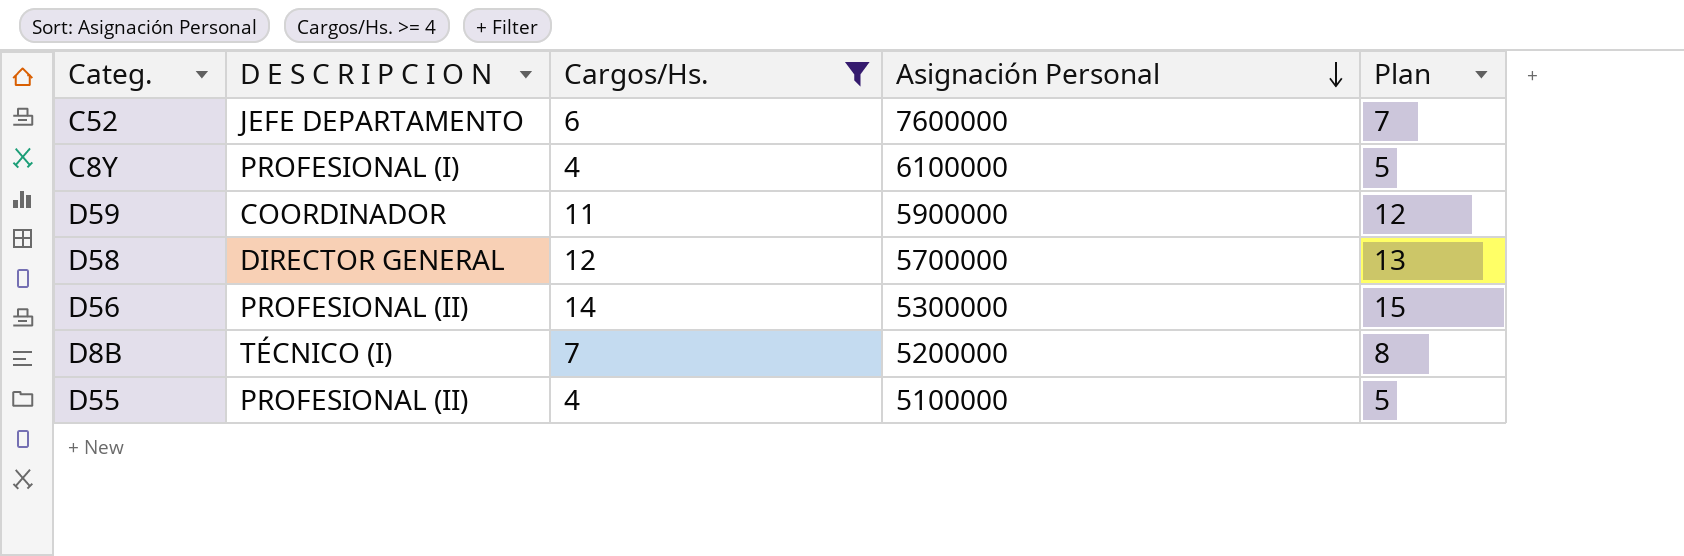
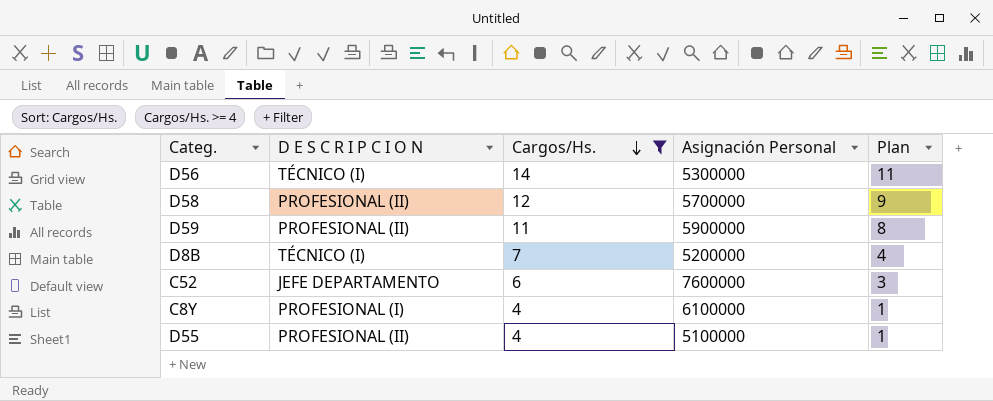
row order: Asignación Personal descending -> Cargos/Hs. descending
column Plan | formula: [Cargos/Hs.] + 1 -> [Cargos/Hs.] - 3
D56 | D E S C R I P C I O N: PROFESIONAL (II) -> TÉCNICO (I)
D58 | D E S C R I P C I O N: DIRECTOR GENERAL -> PROFESIONAL (II)
D59 | D E S C R I P C I O N: COORDINADOR -> PROFESIONAL (II)

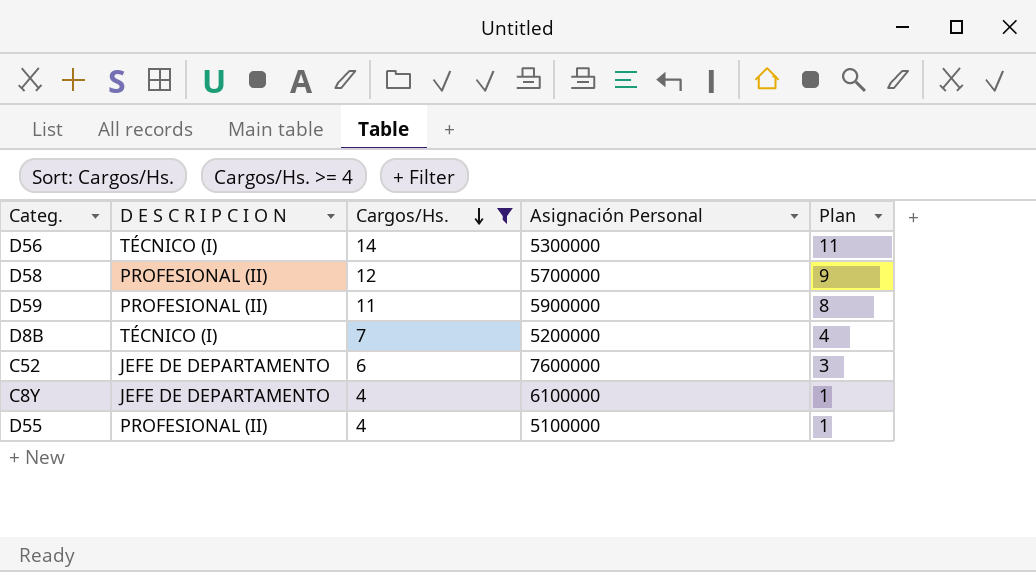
C52 | D E S C R I P C I O N: JEFE DEPARTAMENTO -> JEFE DE DEPARTAMENTO
C8Y | D E S C R I P C I O N: PROFESIONAL (I) -> JEFE DE DEPARTAMENTO

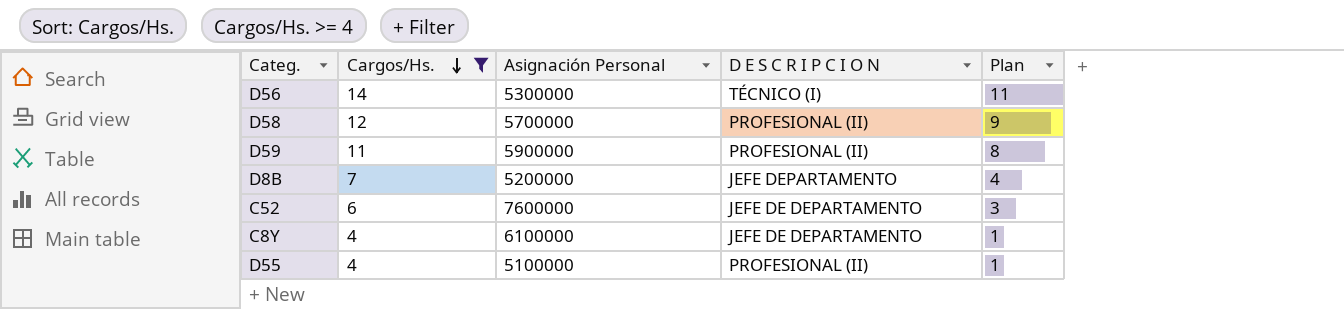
column D E S C R I P C I O N | position: 2 -> 4
D8B | D E S C R I P C I O N: TÉCNICO (I) -> JEFE DEPARTAMENTO

